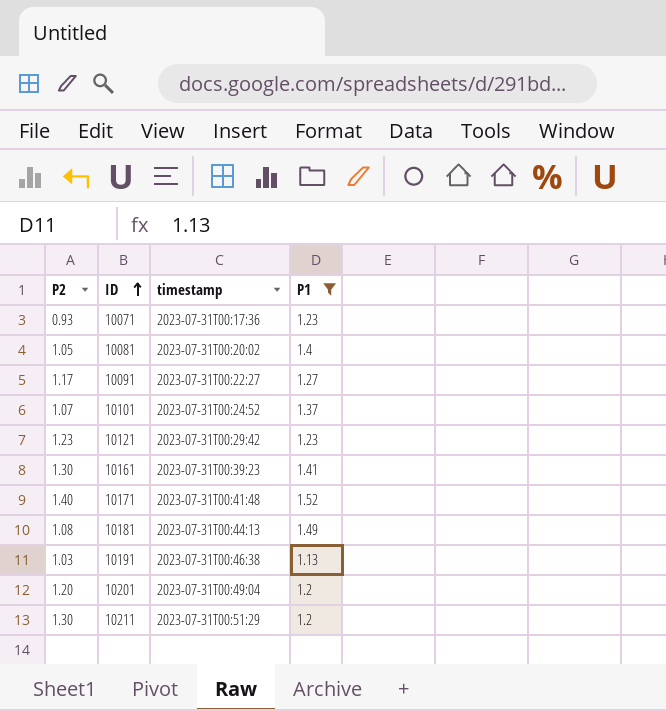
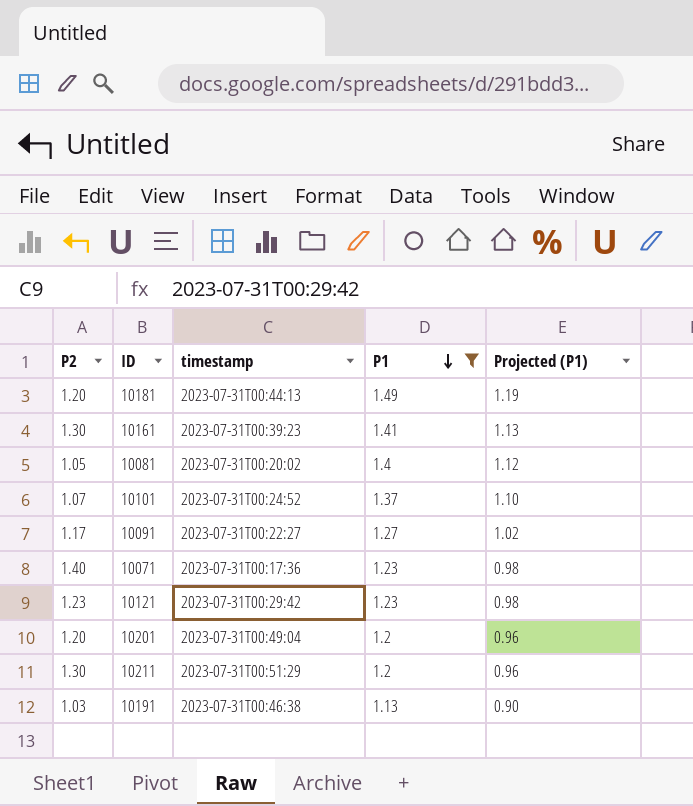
row order: ID ascending -> P1 descending
column Projected (P1) | formula: none -> [P1] * 0.8
row 10171: 1.40 | 2023-07-31T00:41:48 | 1.52 -> none
10181 | P2: 1.08 -> 1.20
10071 | P2: 0.93 -> 1.40

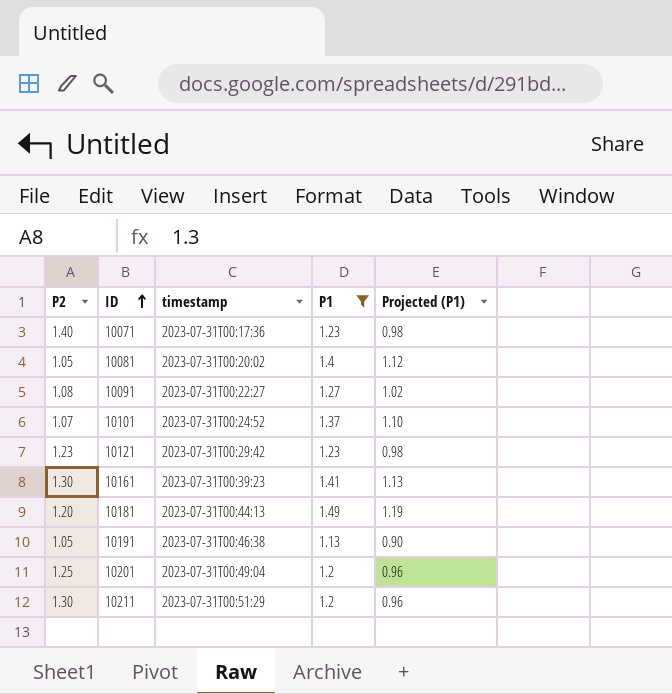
row order: P1 descending -> ID ascending
10091 | P2: 1.17 -> 1.08
10191 | P2: 1.03 -> 1.05
10201 | P2: 1.20 -> 1.25

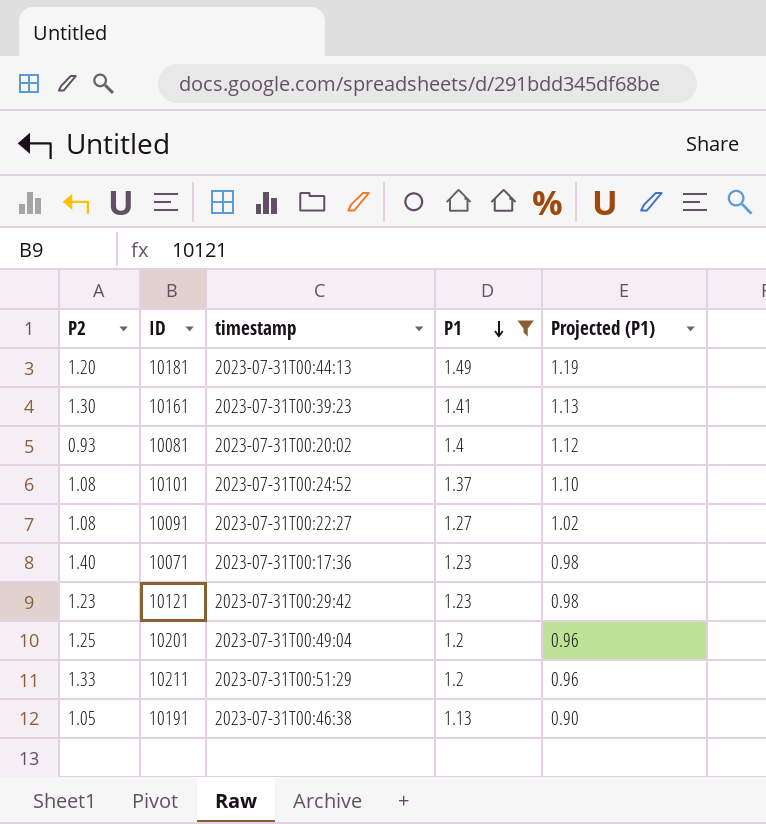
row order: ID ascending -> P1 descending
10081 | P2: 1.05 -> 0.93
10101 | P2: 1.07 -> 1.08
10211 | P2: 1.30 -> 1.33

